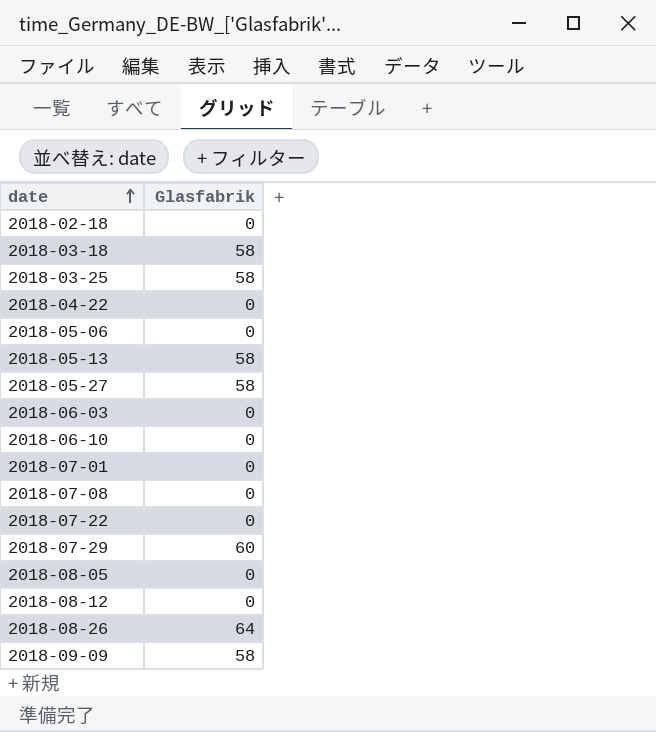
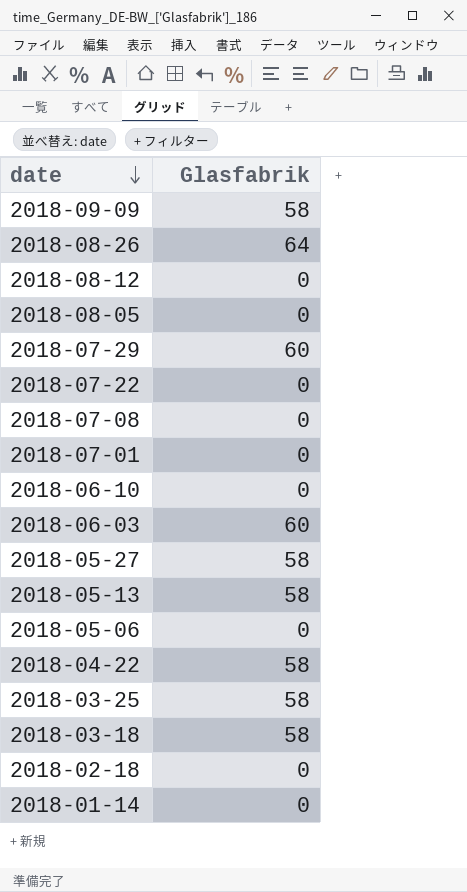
row order: date ascending -> date descending
2018-06-03 | Glasfabrik: 0 -> 60
2018-04-22 | Glasfabrik: 0 -> 58
row 2018-01-14: none -> 0

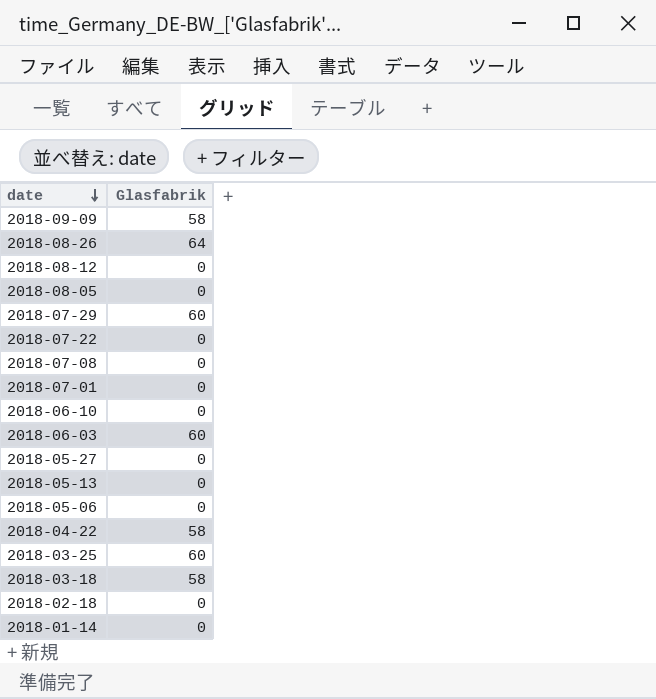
2018-05-27 | Glasfabrik: 58 -> 0
2018-05-13 | Glasfabrik: 58 -> 0
2018-03-25 | Glasfabrik: 58 -> 60

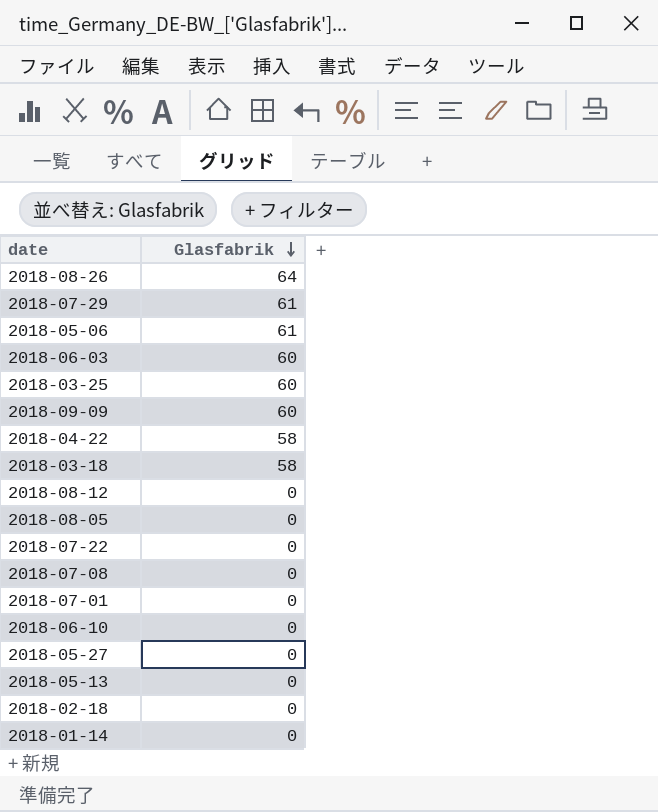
row order: date descending -> Glasfabrik descending
2018-07-29 | Glasfabrik: 60 -> 61
2018-05-06 | Glasfabrik: 0 -> 61
2018-09-09 | Glasfabrik: 58 -> 60

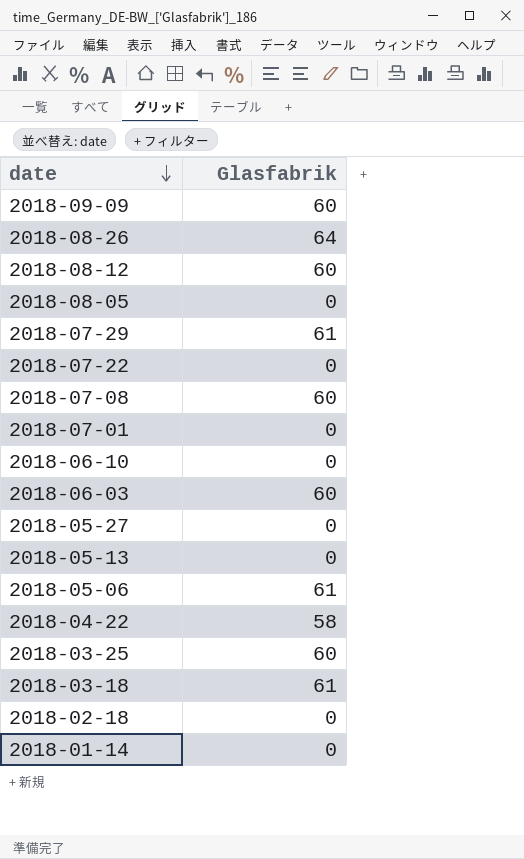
row order: Glasfabrik descending -> date descending
2018-08-12 | Glasfabrik: 0 -> 60
2018-07-08 | Glasfabrik: 0 -> 60
2018-03-18 | Glasfabrik: 58 -> 61

